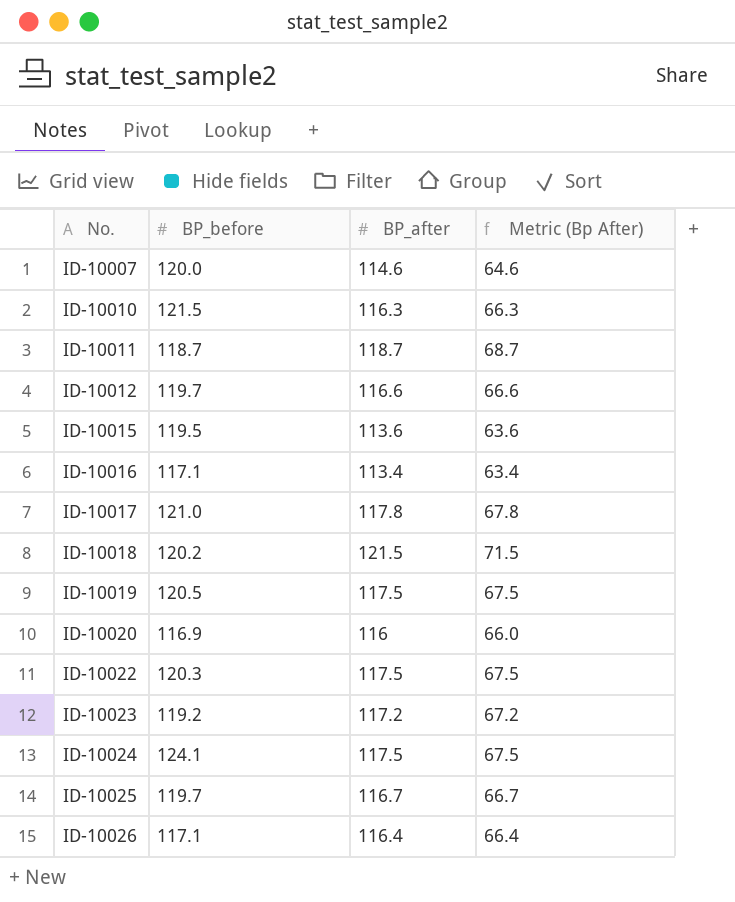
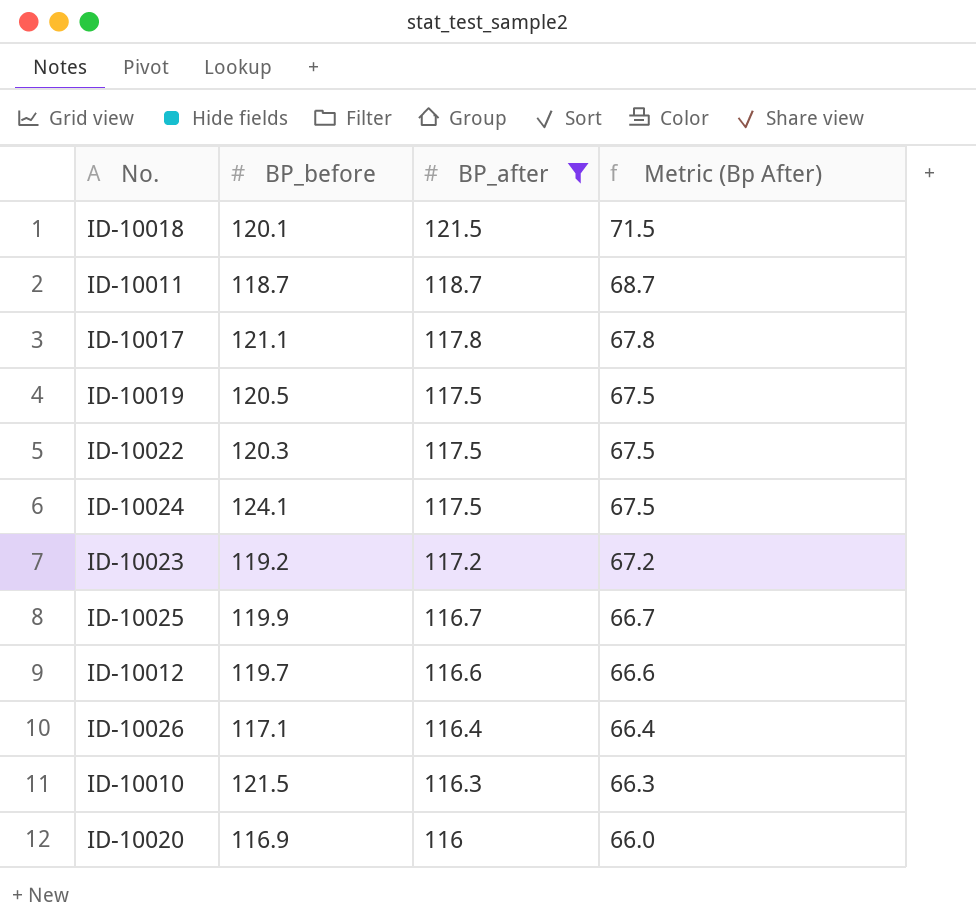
filter: none -> BP_after >= 116
row order: No. ascending -> BP_after descending
ID-10018 | BP_before: 120.2 -> 120.1
ID-10017 | BP_before: 121.0 -> 121.1
ID-10025 | BP_before: 119.7 -> 119.9

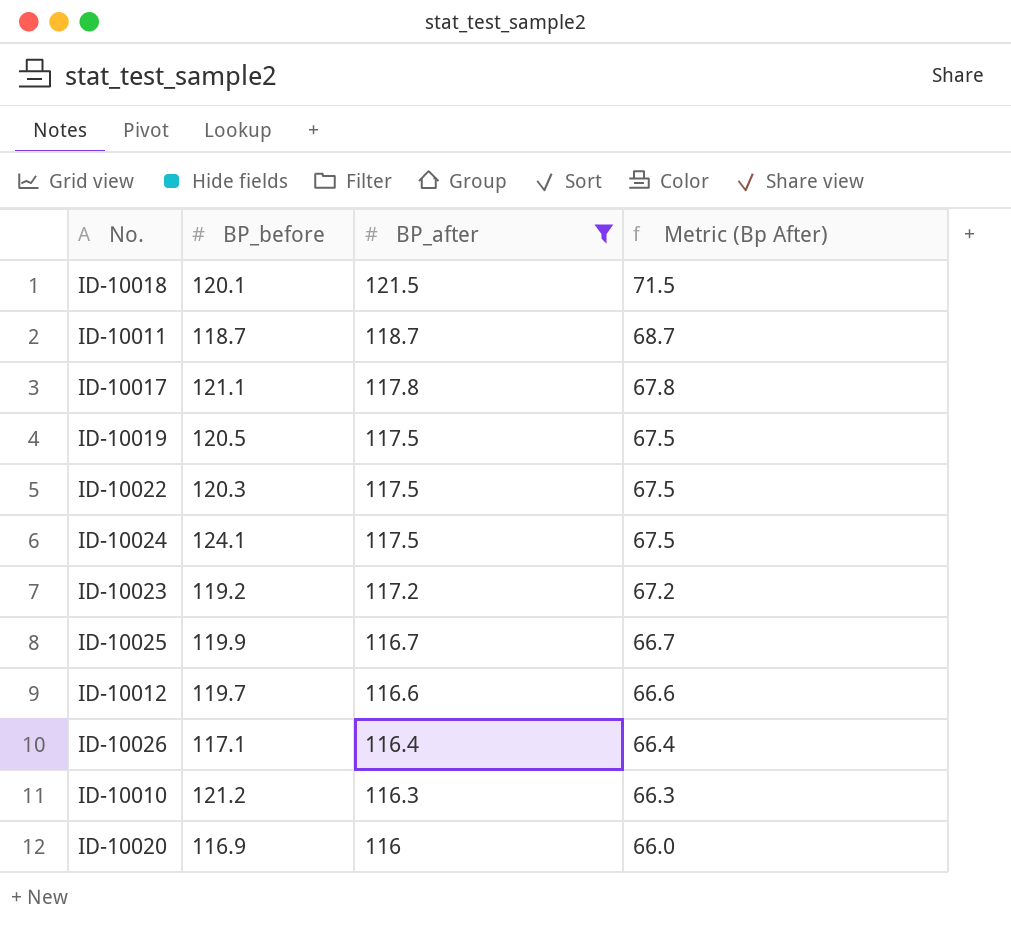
ID-10010 | BP_before: 121.5 -> 121.2

